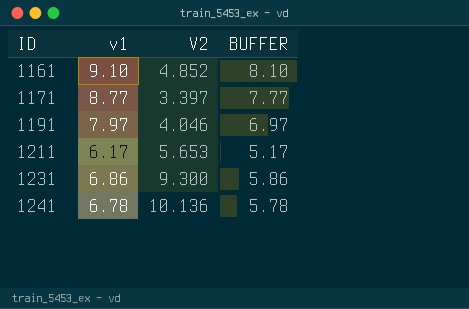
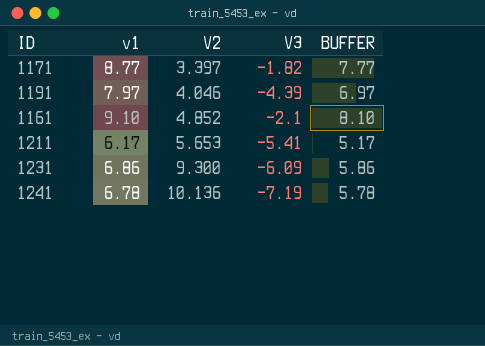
row order: ID ascending -> V2 ascending
column V3 | position: none -> 4

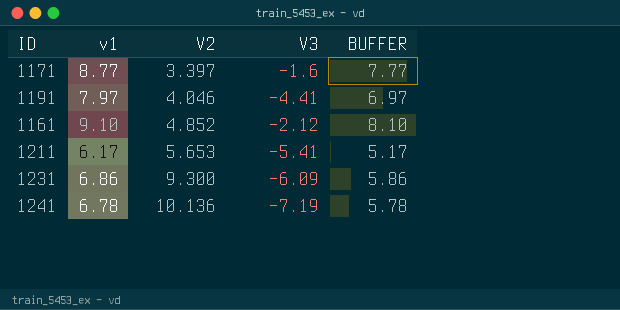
1171 | V3: -1.82 -> -1.6
1191 | V3: -4.39 -> -4.41
1161 | V3: -2.1 -> -2.12

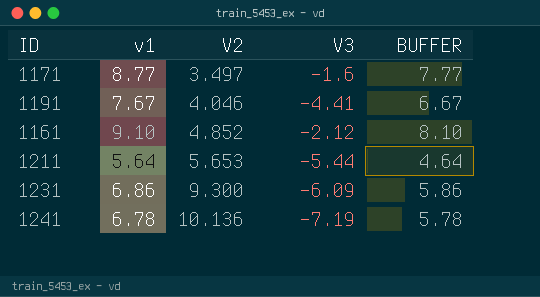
1171 | V2: 3.397 -> 3.497
1191 | v1: 7.97 -> 7.67
1191 | BUFFER: 6.97 -> 6.67
1211 | v1: 6.17 -> 5.64
1211 | V3: -5.41 -> -5.44
1211 | BUFFER: 5.17 -> 4.64

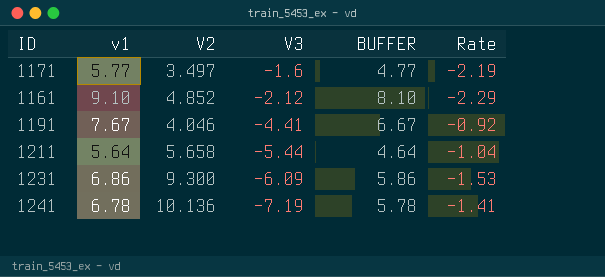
row order: V2 ascending -> V3 descending
column Rate | formula: none -> [V2] / [V3]
1171 | v1: 8.77 -> 5.77
1171 | BUFFER: 7.77 -> 4.77
1211 | V2: 5.653 -> 5.658

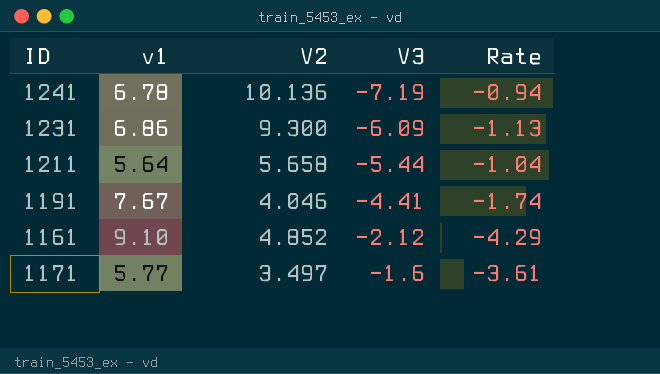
row order: V3 descending -> V3 ascending
column BUFFER | formula: [v1] - 1 -> none
column Rate | formula: [V2] / [V3] -> [v1] / [V3]

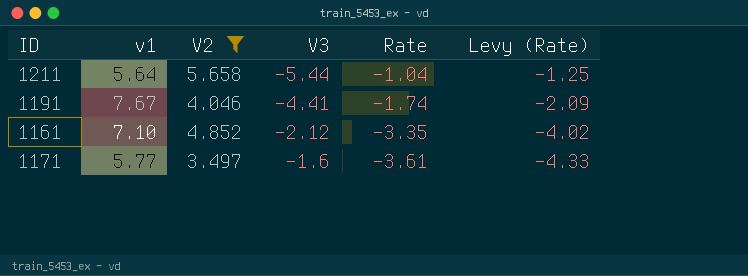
filter: none -> V2 <= 5.658
column Levy (Rate) | formula: none -> [Rate] * 1.2
1161 | v1: 9.10 -> 7.10
1161 | Rate: -4.29 -> -3.35

